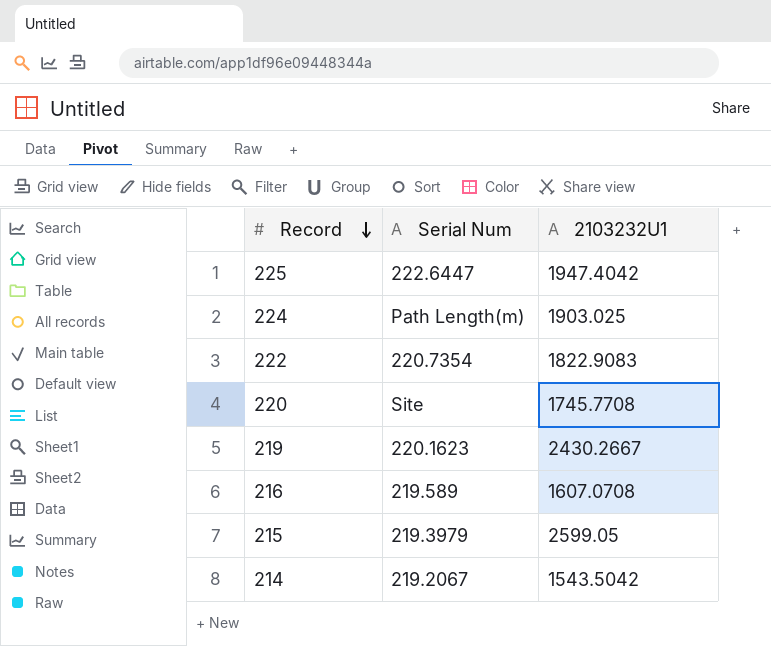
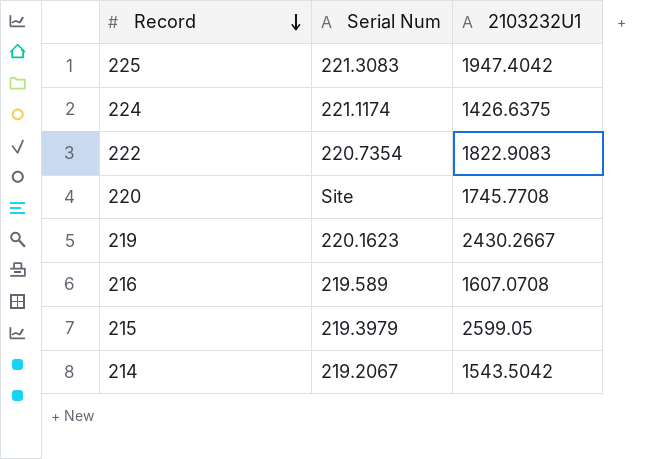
225 | Serial Num: 222.6447 -> 221.3083
224 | Serial Num: Path Length(m) -> 221.1174
224 | 2103232U1: 1903.025 -> 1426.6375

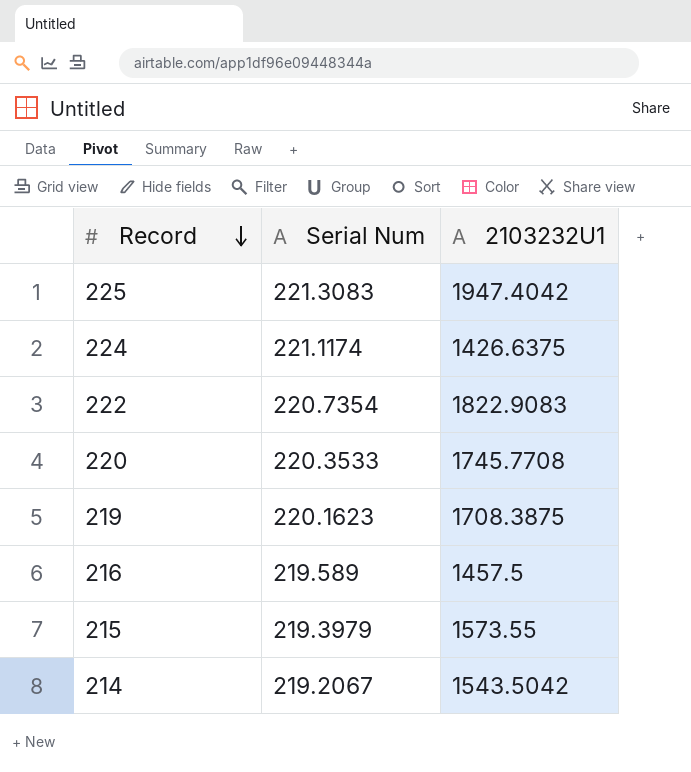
220 | Serial Num: Site -> 220.3533
219 | 2103232U1: 2430.2667 -> 1708.3875
216 | 2103232U1: 1607.0708 -> 1457.5
215 | 2103232U1: 2599.05 -> 1573.55

